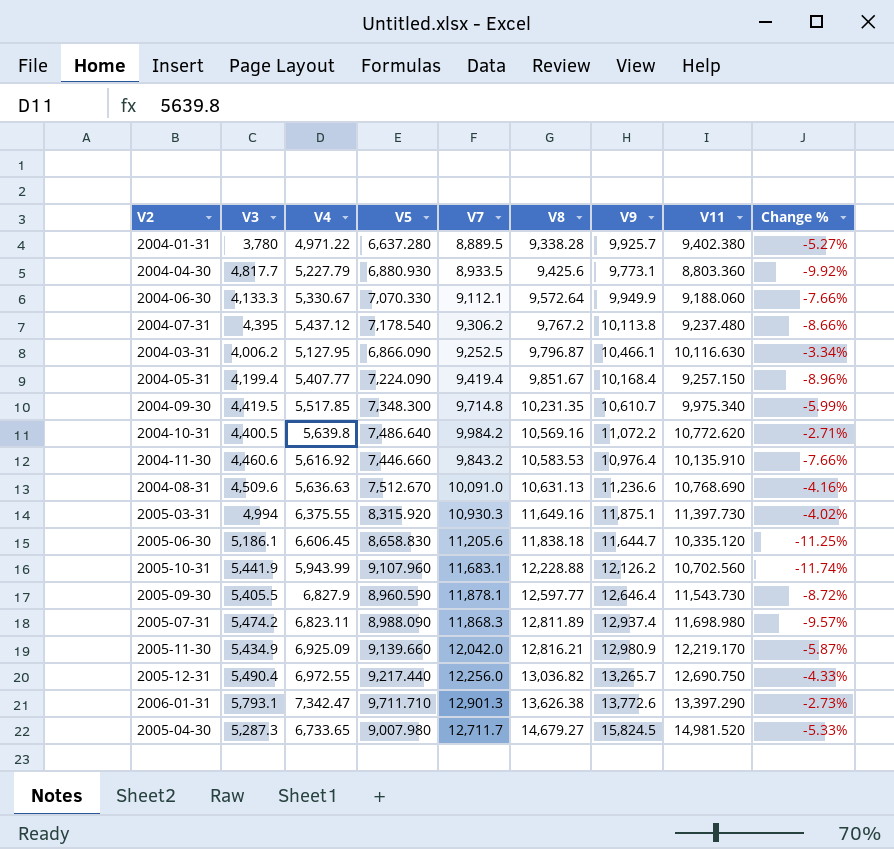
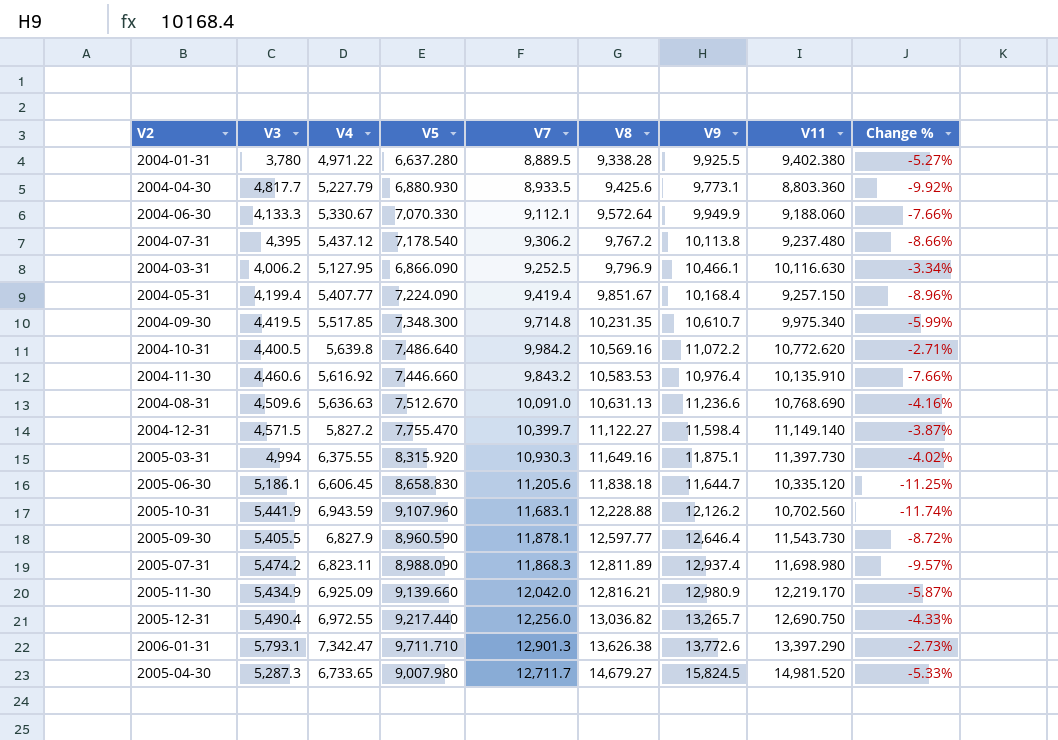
2004-01-31 | V9: 9,925.7 -> 9,925.5
2004-03-31 | V8: 9,796.87 -> 9,796.9
row 2004-12-31: none -> 4,571.5 | 5,827.2 | 7,755.470 | 10,399.7 | 11,122.27 | 11,598.4 | 11,149.140 | -3.87%
2005-10-31 | V4: 5,943.99 -> 6,943.59

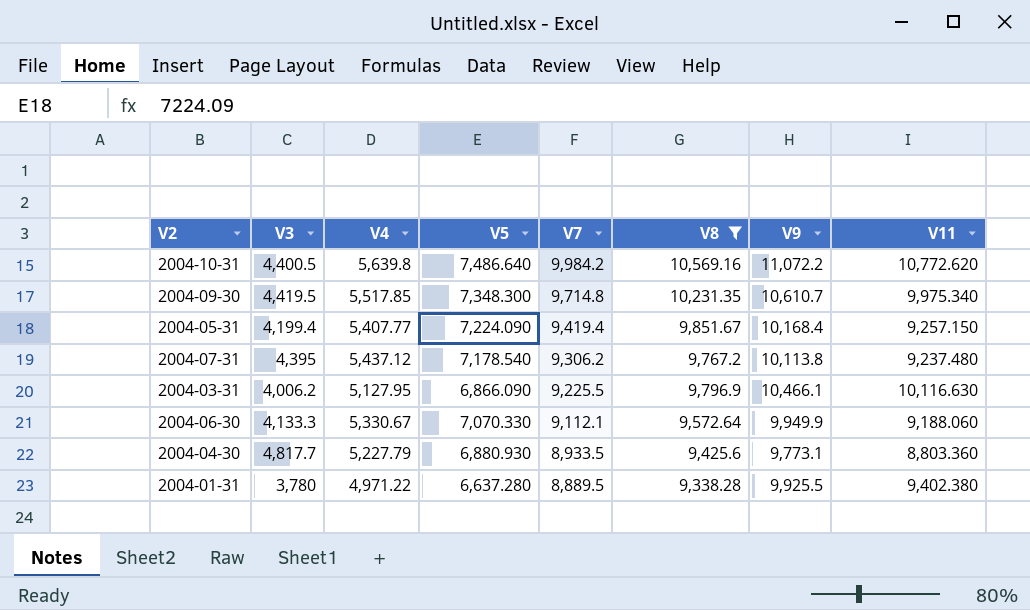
filter: none -> V8 <= 10,569.16
row order: V8 ascending -> V7 descending
column Change % | formula: ([V11] - [V9]) / [V9] -> none
2004-03-31 | V7: 9,252.5 -> 9,225.5

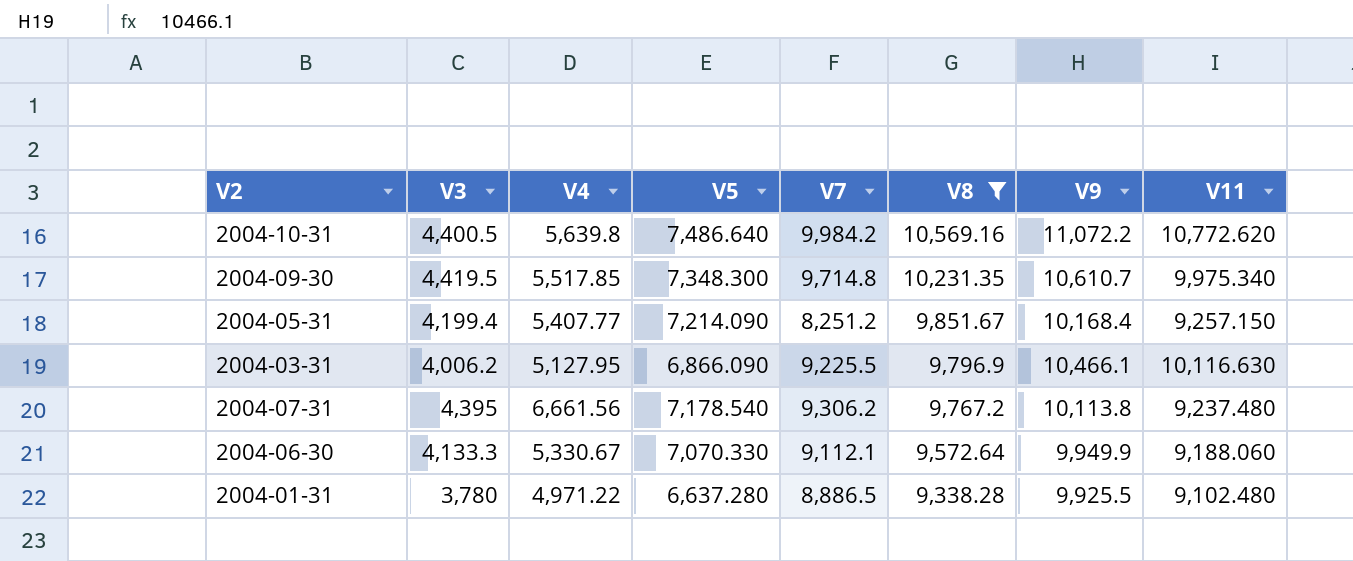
row order: V7 descending -> V8 descending
row 2004-04-30: 4,817.7 | 5,227.79 | 6,880.930 | 8,933.5 | 9,425.6 | 9,773.1 | 8,803.360 -> none
2004-05-31 | V5: 7,224.090 -> 7,214.090
2004-05-31 | V7: 9,419.4 -> 8,251.2
2004-07-31 | V4: 5,437.12 -> 6,661.56
2004-01-31 | V7: 8,889.5 -> 8,886.5
2004-01-31 | V11: 9,402.380 -> 9,102.480

